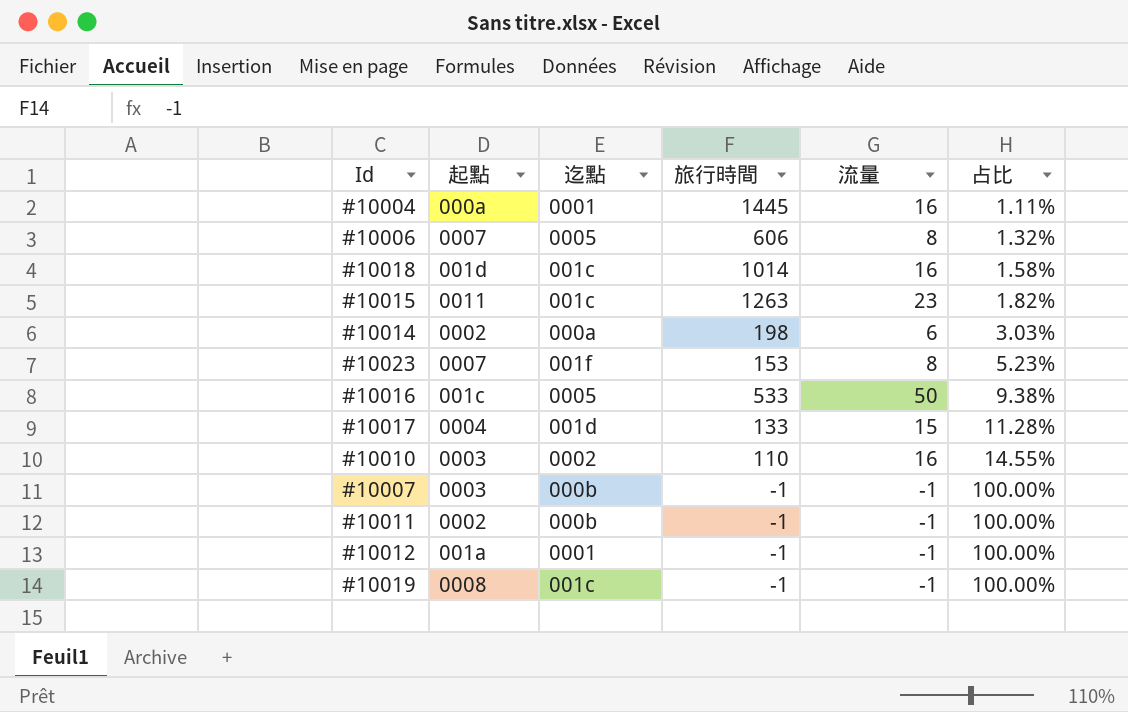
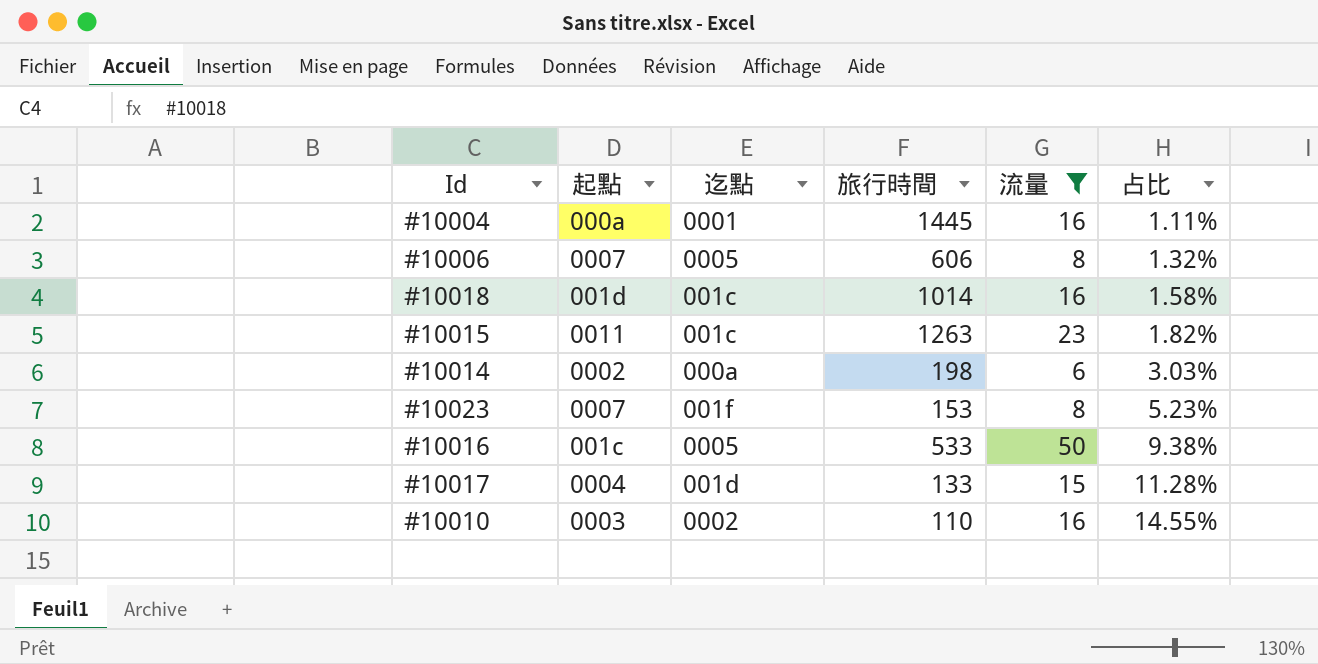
filter: none -> 流量 != -1

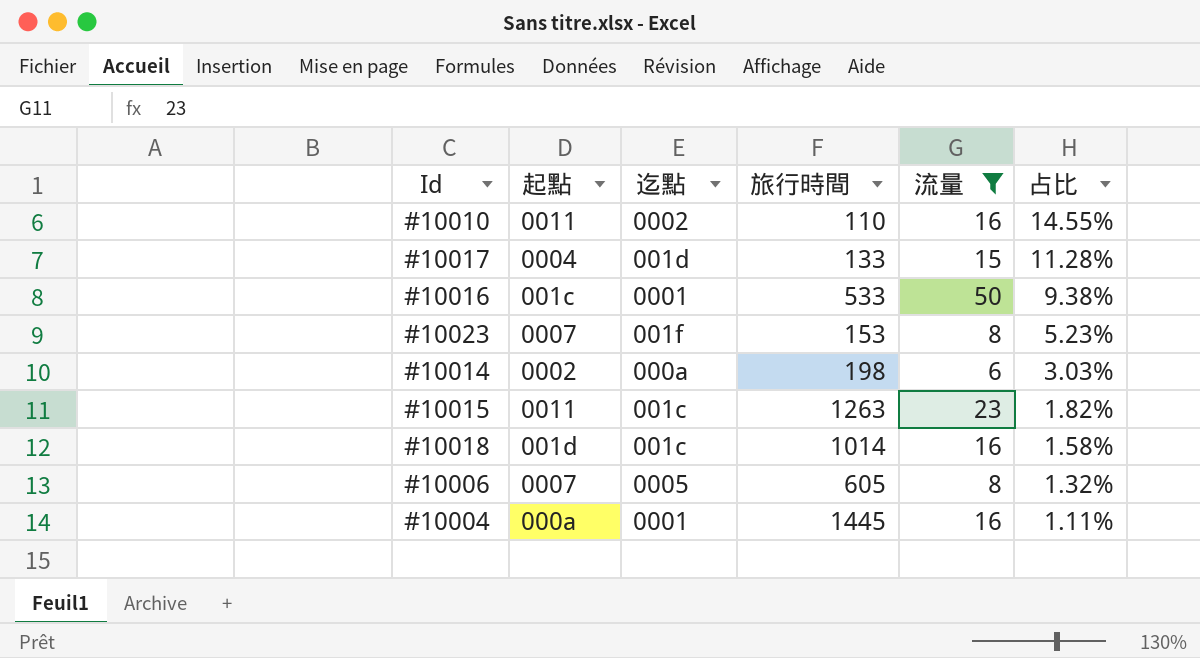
row order: 占比 ascending -> 占比 descending
#10010 | 起點: 0003 -> 0011
#10016 | 迄點: 0005 -> 0001
#10006 | 旅行時間: 606 -> 605

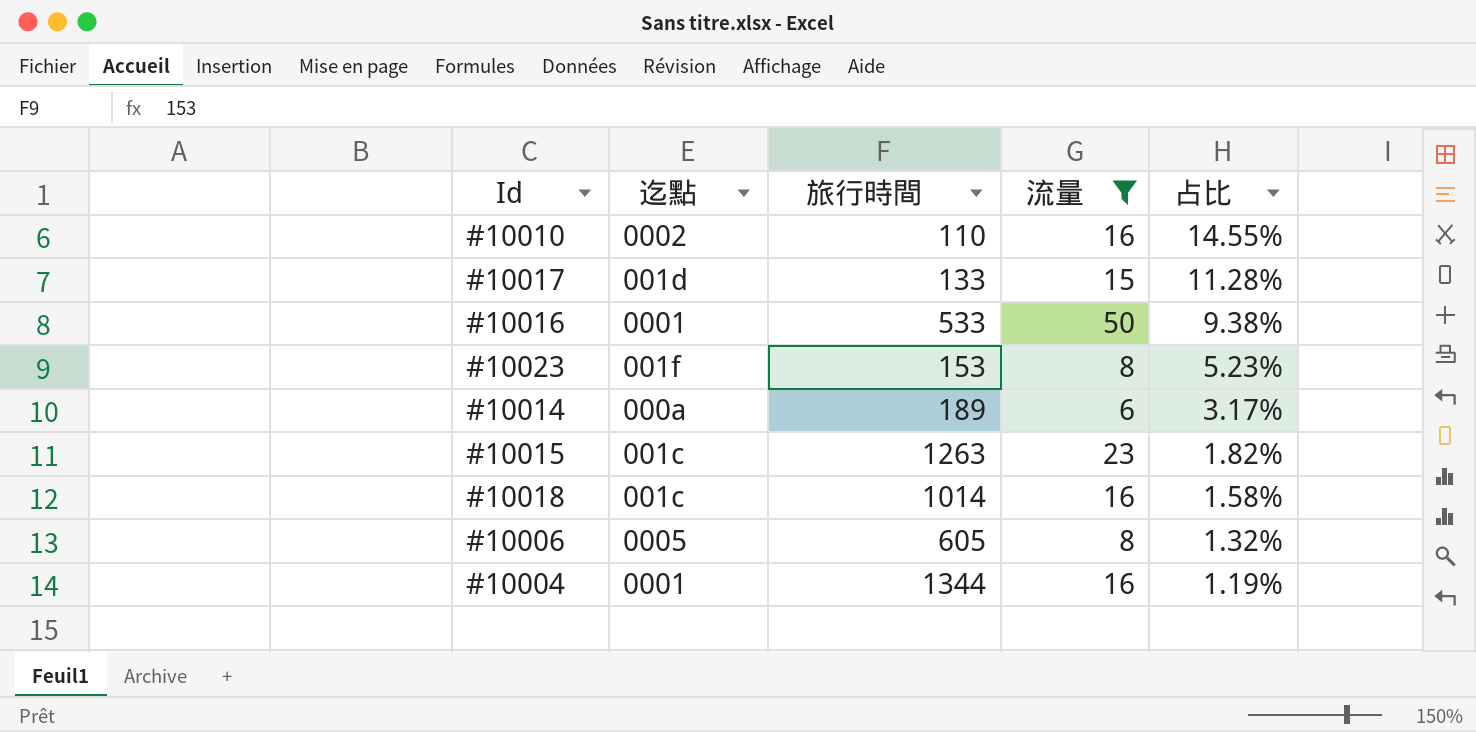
column 起點 | position: 2 -> none
#10014 | 旅行時間: 198 -> 189
#10014 | 占比: 3.03% -> 3.17%
#10004 | 旅行時間: 1445 -> 1344
#10004 | 占比: 1.11% -> 1.19%

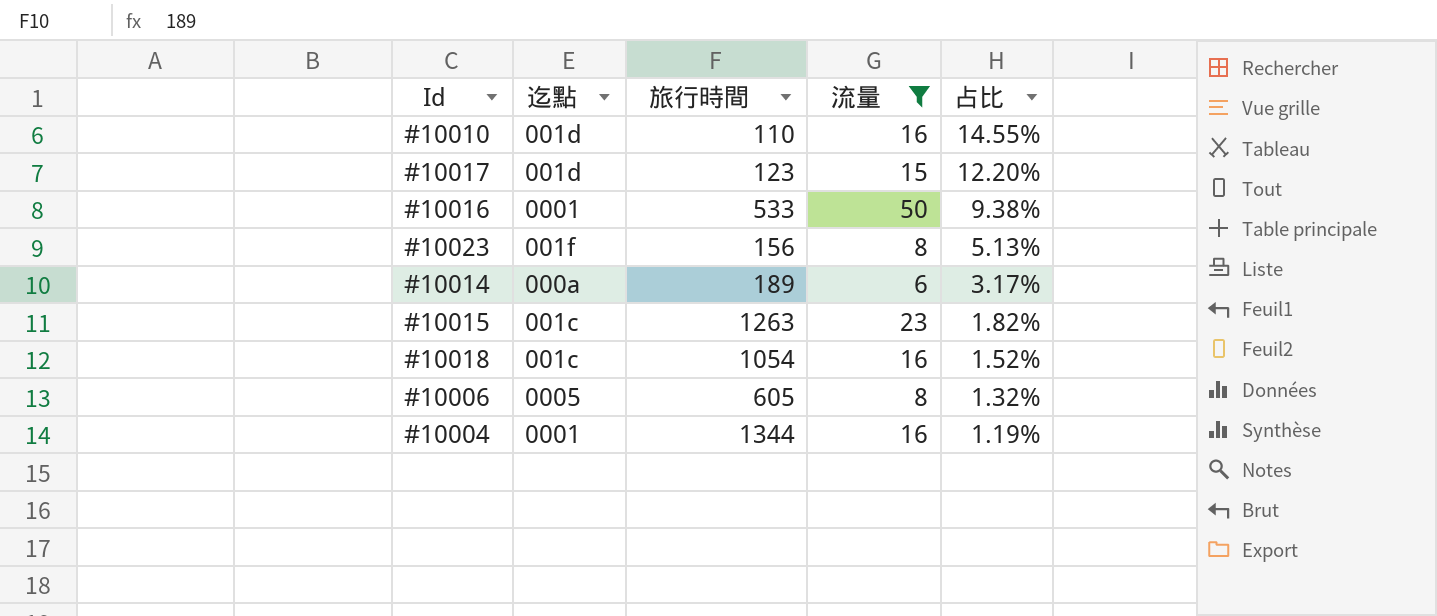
#10010 | 迄點: 0002 -> 001d
#10017 | 旅行時間: 133 -> 123
#10017 | 占比: 11.28% -> 12.20%
#10023 | 旅行時間: 153 -> 156
#10023 | 占比: 5.23% -> 5.13%
#10018 | 旅行時間: 1014 -> 1054
#10018 | 占比: 1.58% -> 1.52%

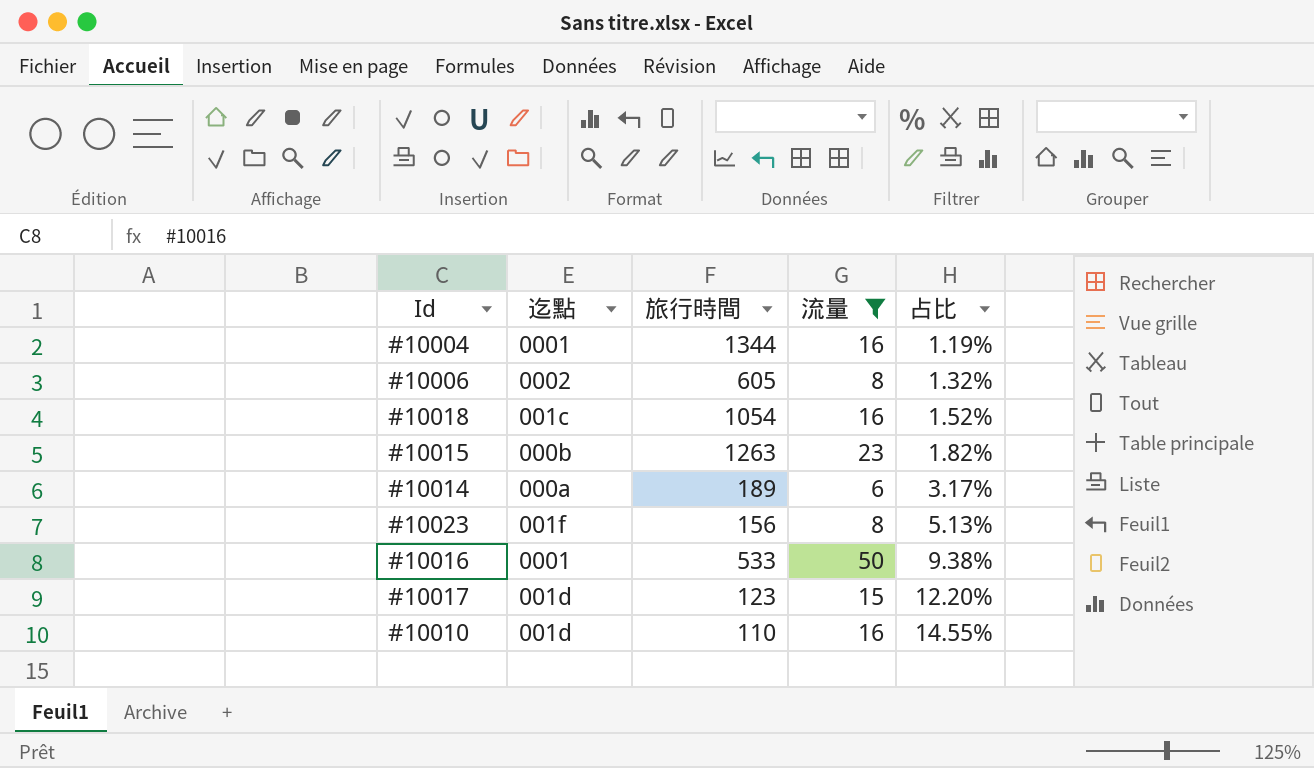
row order: 占比 descending -> 占比 ascending
#10006 | 迄點: 0005 -> 0002
#10015 | 迄點: 001c -> 000b

